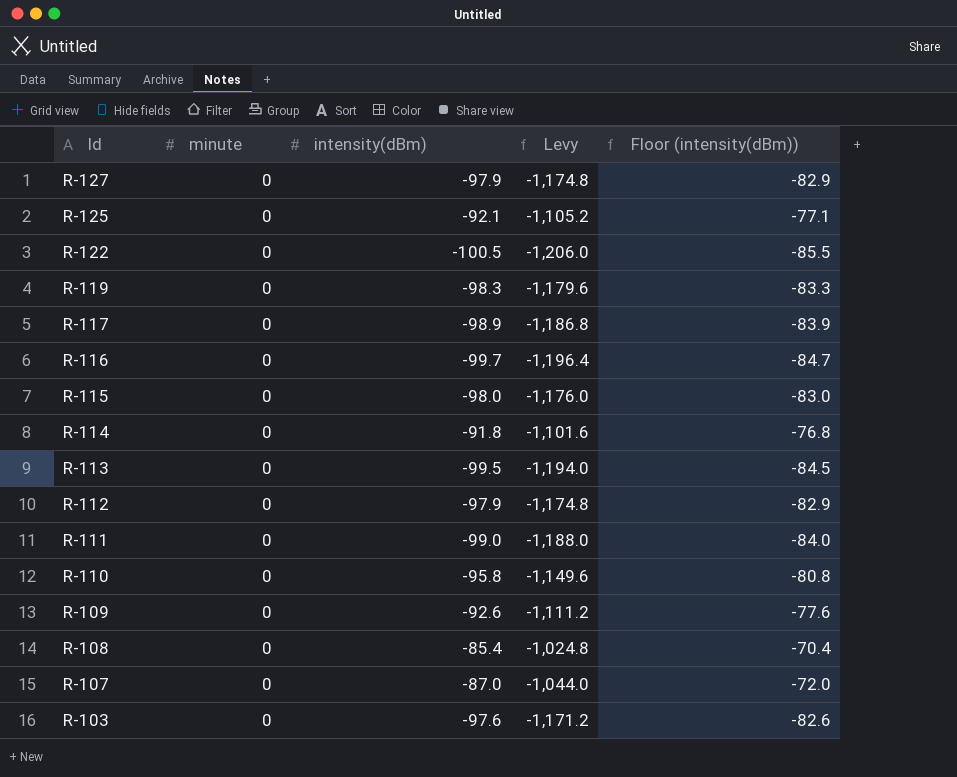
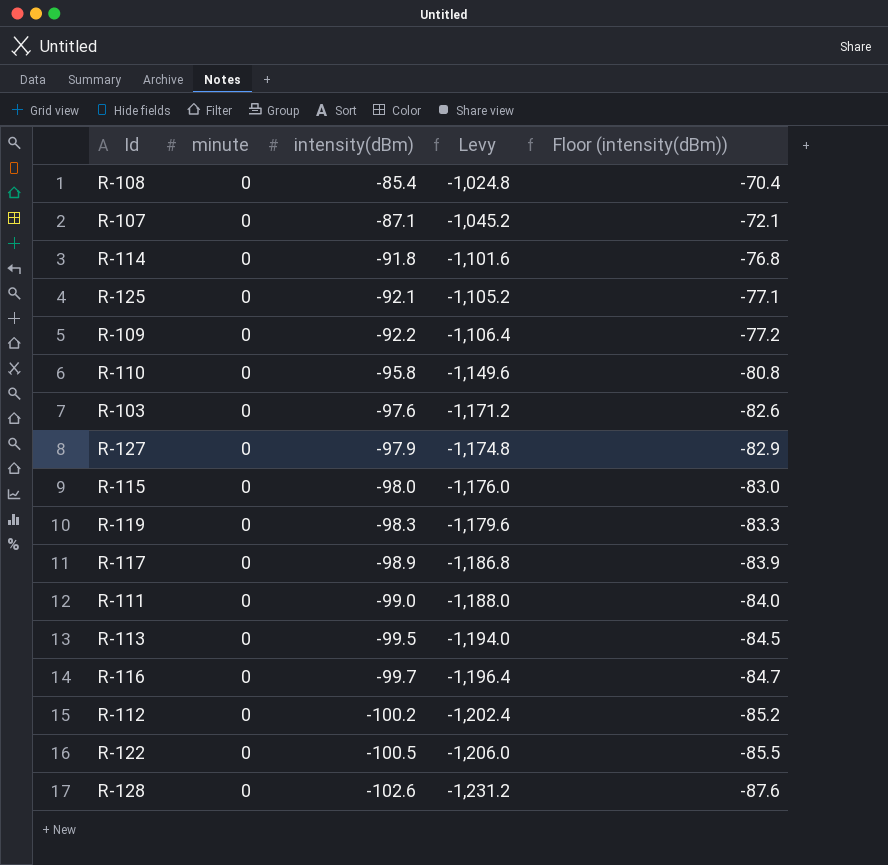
row order: Id descending -> intensity(dBm) descending
R-107 | intensity(dBm): -87.0 -> -87.1
R-107 | Levy: -1,044.0 -> -1,045.2
R-107 | Floor (intensity(dBm)): -72.0 -> -72.1
R-109 | intensity(dBm): -92.6 -> -92.2
R-109 | Levy: -1,111.2 -> -1,106.4
R-109 | Floor (intensity(dBm)): -77.6 -> -77.2
R-112 | intensity(dBm): -97.9 -> -100.2
R-112 | Levy: -1,174.8 -> -1,202.4
R-112 | Floor (intensity(dBm)): -82.9 -> -85.2
row R-128: none -> 0 | -102.6 | -1,231.2 | -87.6

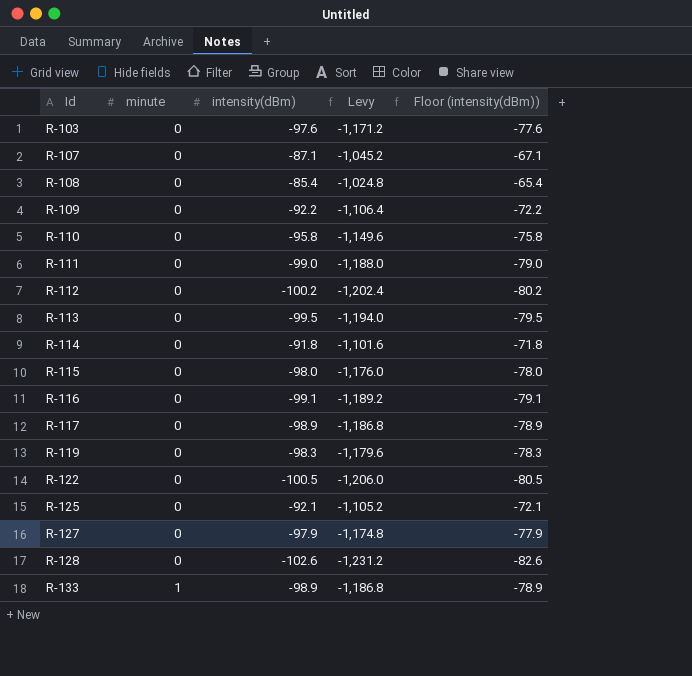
row order: intensity(dBm) descending -> Id ascending
column Floor (intensity(dBm)) | formula: [intensity(dBm)] + 15 -> [intensity(dBm)] + 20
R-116 | intensity(dBm): -99.7 -> -99.1
R-116 | Levy: -1,196.4 -> -1,189.2
row R-133: none -> 1 | -98.9 | -1,186.8 | -78.9

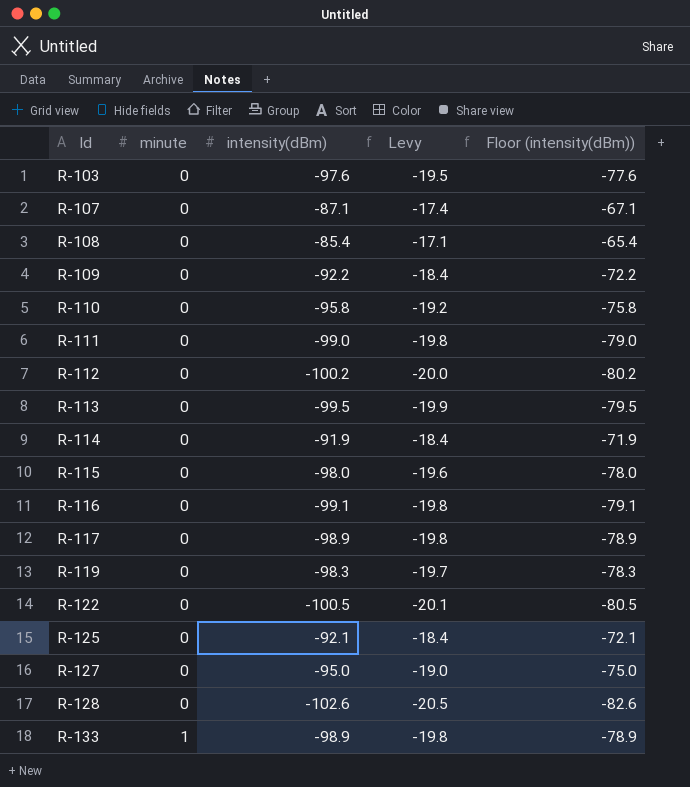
column Levy | formula: [intensity(dBm)] * 12 -> [intensity(dBm)] * 0.2
R-114 | intensity(dBm): -91.8 -> -91.9
R-114 | Floor (intensity(dBm)): -71.8 -> -71.9
R-127 | intensity(dBm): -97.9 -> -95.0
R-127 | Floor (intensity(dBm)): -77.9 -> -75.0

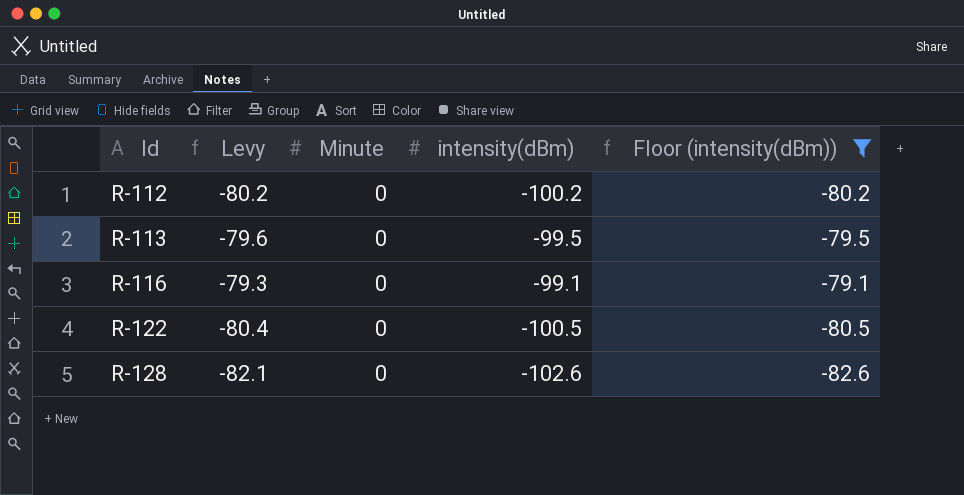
filter: none -> Floor (intensity(dBm)) <= -79.1
column Levy | formula: [intensity(dBm)] * 0.2 -> [intensity(dBm)] * 0.8
column Levy | position: 4 -> 2
column name: minute -> Minute

